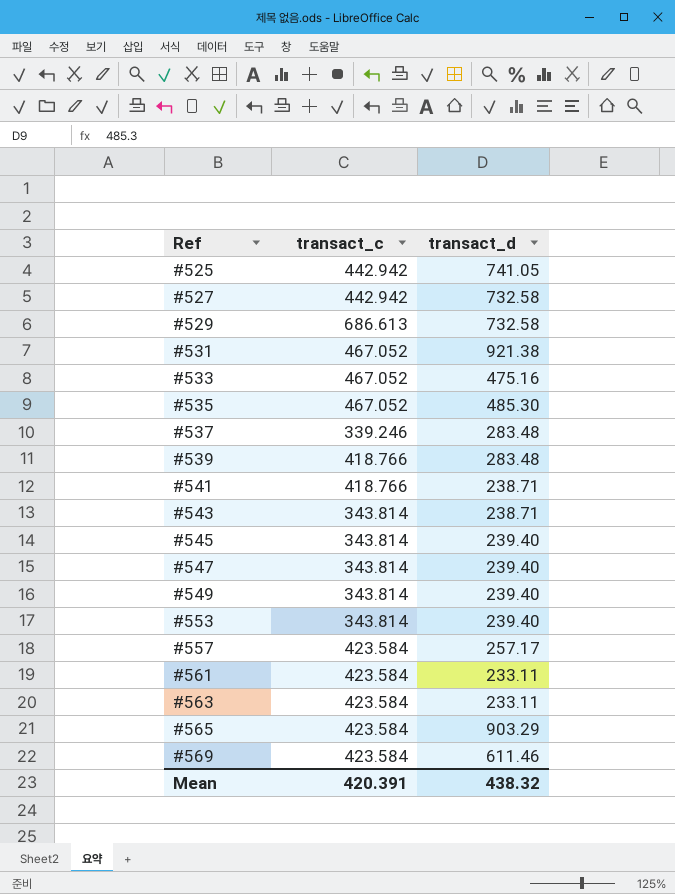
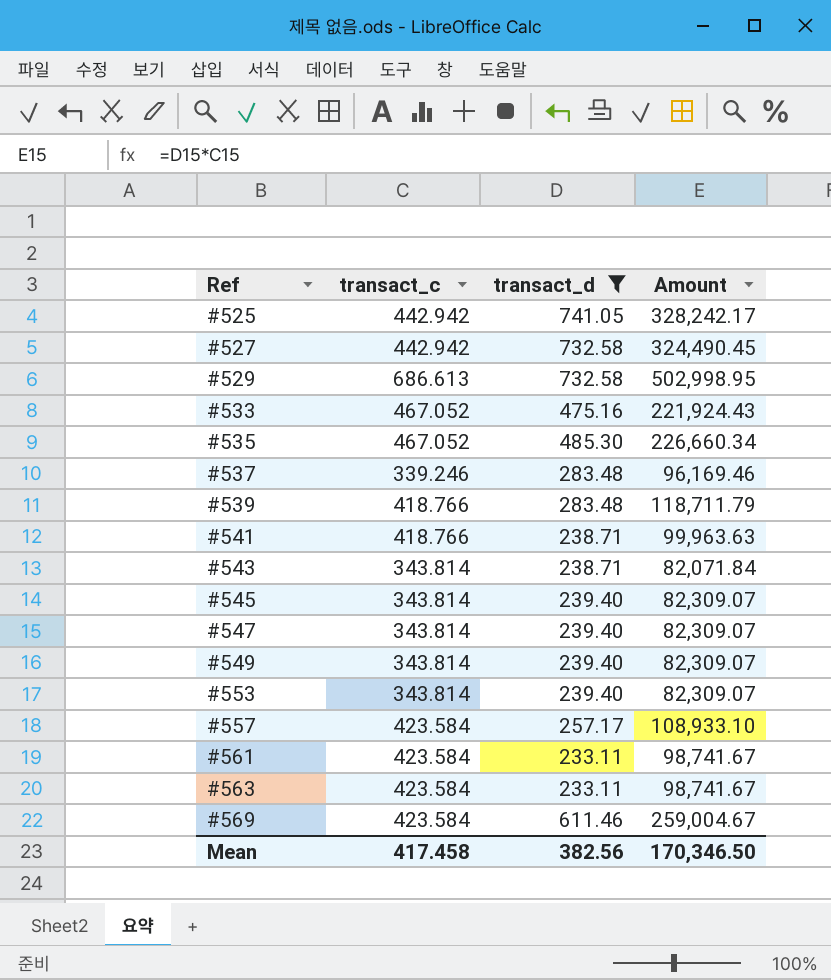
filter: none -> transact_d <= 741.05
column Amount | formula: none -> [transact_c] * [transact_d]
Mean | transact_c: 420.391 -> 417.458
Mean | transact_d: 438.32 -> 382.56

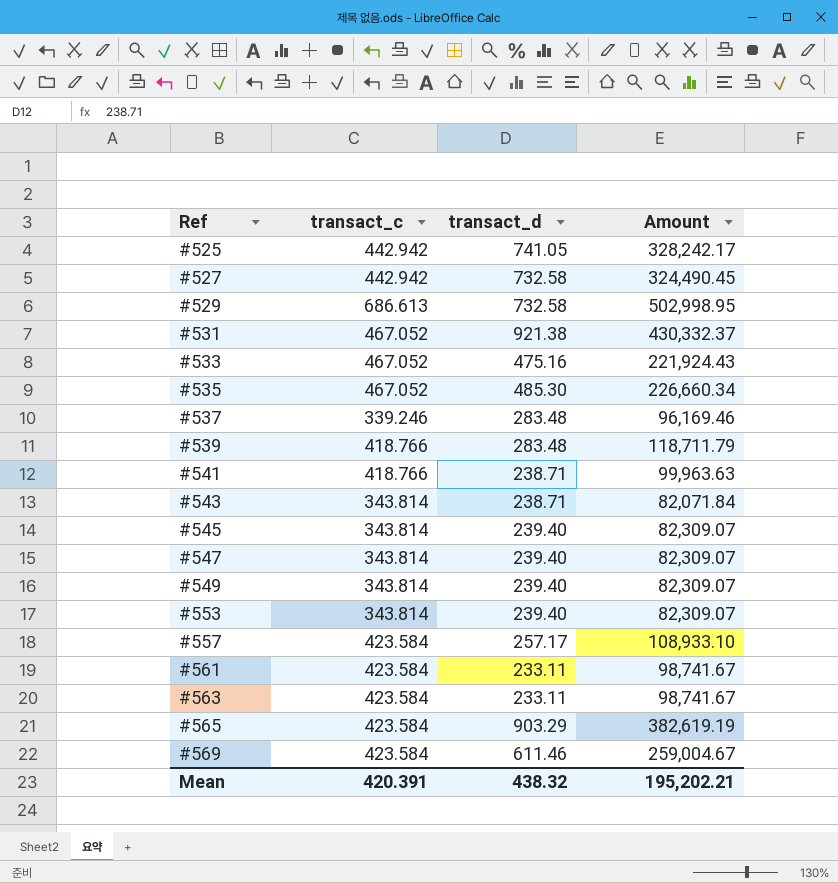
filter: transact_d <= 741.05 -> none
Mean | transact_c: 417.458 -> 420.391
Mean | transact_d: 382.56 -> 438.32
Mean | Amount: 170,346.50 -> 195,202.21

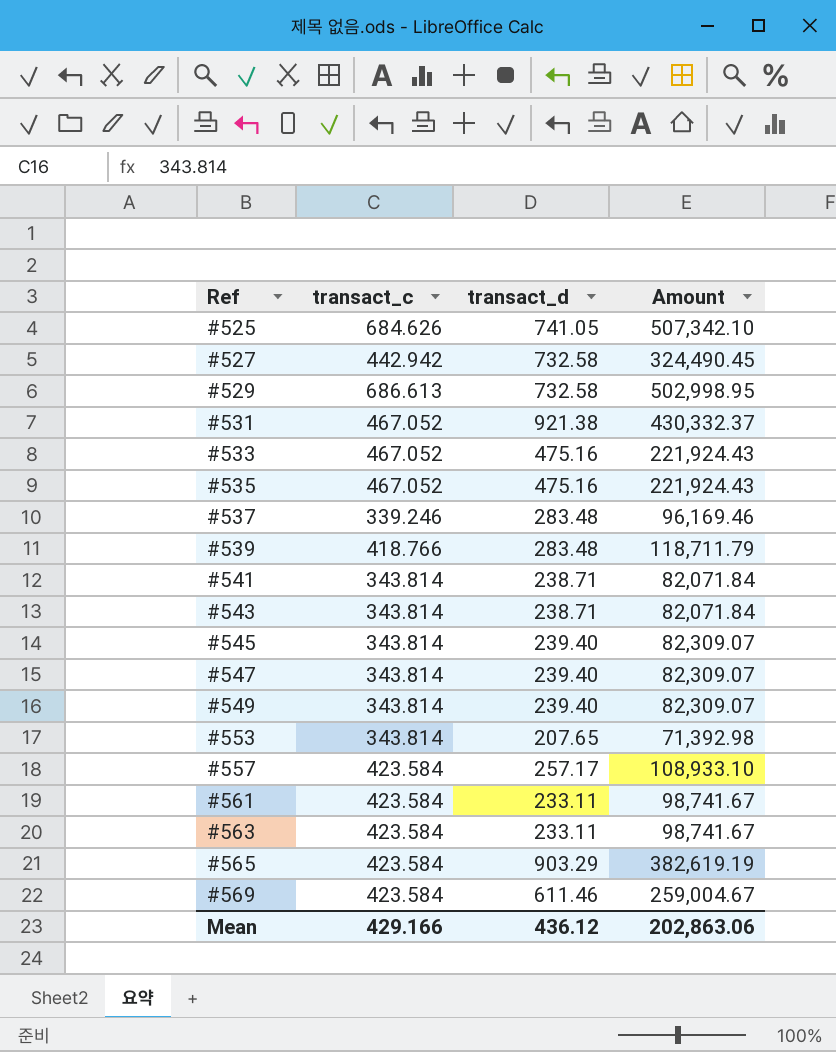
#525 | transact_c: 442.942 -> 684.626
#525 | Amount: 328,242.17 -> 507,342.10
#535 | transact_d: 485.30 -> 475.16
#535 | Amount: 226,660.34 -> 221,924.43
#541 | transact_c: 418.766 -> 343.814
#541 | Amount: 99,963.63 -> 82,071.84
#553 | transact_d: 239.40 -> 207.65
#553 | Amount: 82,309.07 -> 71,392.98
Mean | transact_c: 420.391 -> 429.166
Mean | transact_d: 438.32 -> 436.12
Mean | Amount: 195,202.21 -> 202,863.06

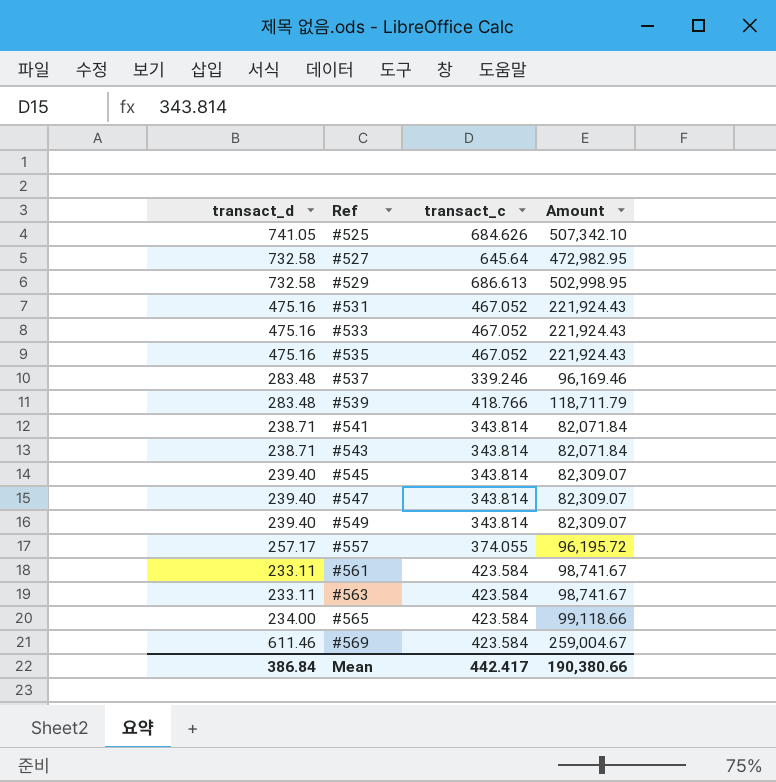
column transact_d | position: 3 -> 1
row #553: 343.814 | 207.65 | 71,392.98 -> none
#527 | transact_c: 442.942 -> 645.64
#527 | Amount: 324,490.45 -> 472,982.95
#531 | transact_d: 921.38 -> 475.16
#531 | Amount: 430,332.37 -> 221,924.43
#557 | transact_c: 423.584 -> 374.055
#557 | Amount: 108,933.10 -> 96,195.72
#565 | transact_d: 903.29 -> 234.00
#565 | Amount: 382,619.19 -> 99,118.66
Mean | transact_d: 436.12 -> 386.84
Mean | transact_c: 429.166 -> 442.417
Mean | Amount: 202,863.06 -> 190,380.66

